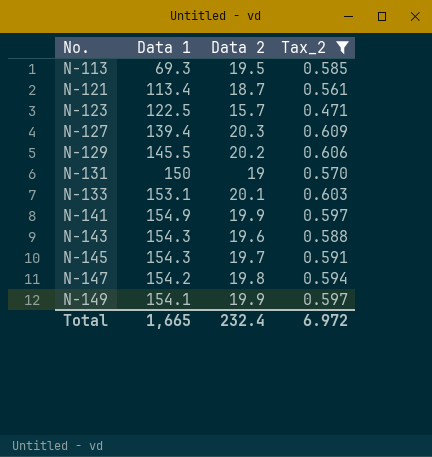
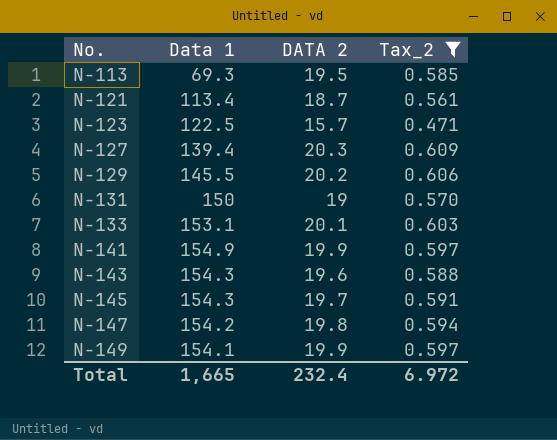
column name: Data 2 -> DATA 2

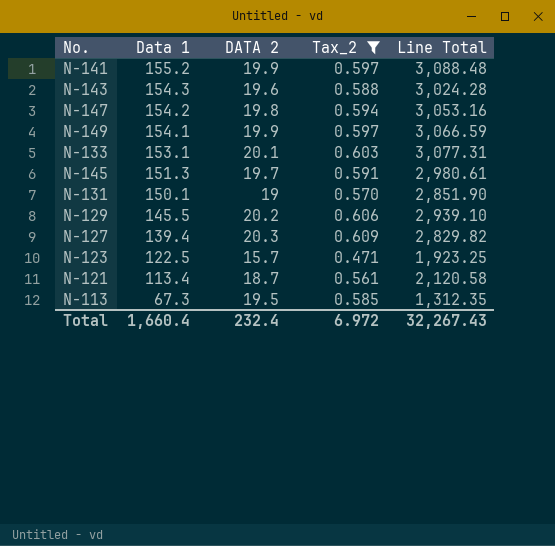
row order: No. ascending -> Data 1 descending
column Line Total | formula: none -> [Data 1] * [DATA 2]
N-141 | Data 1: 154.9 -> 155.2
N-145 | Data 1: 154.3 -> 151.3
N-131 | Data 1: 150 -> 150.1
N-113 | Data 1: 69.3 -> 67.3
Total | Data 1: 1,665 -> 1,660.4

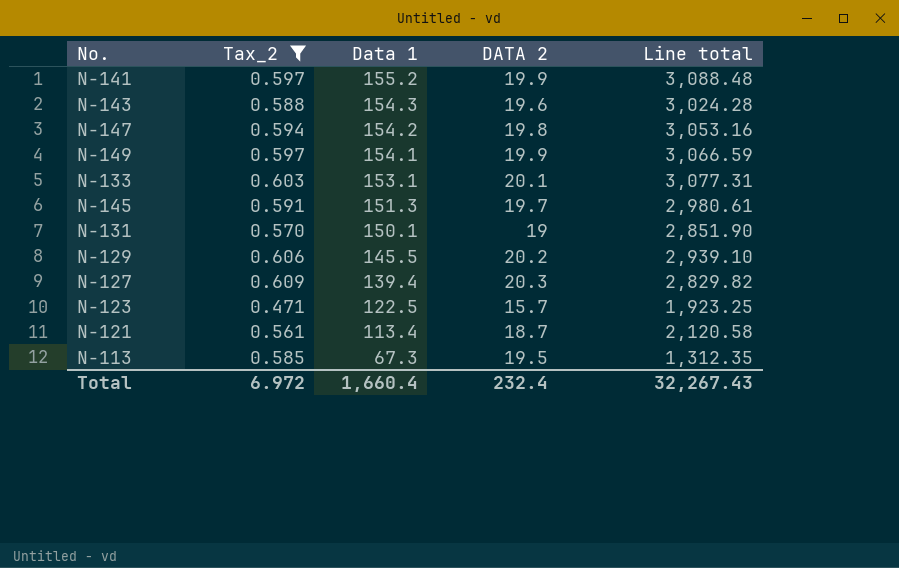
column Tax_2 | position: 4 -> 2
column name: Line Total -> Line total

